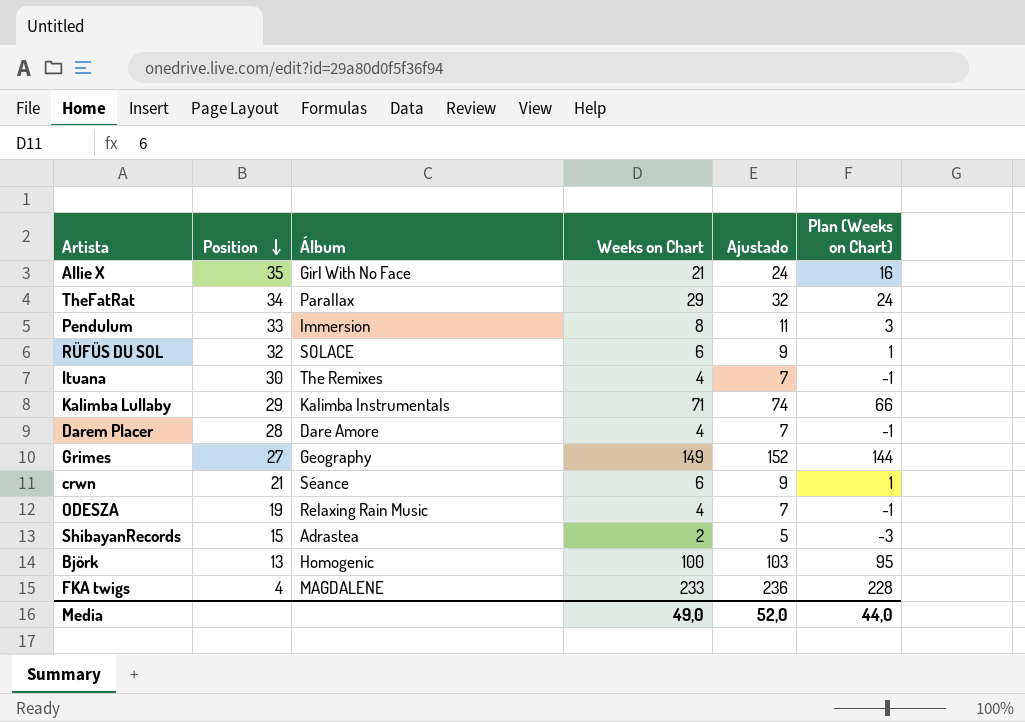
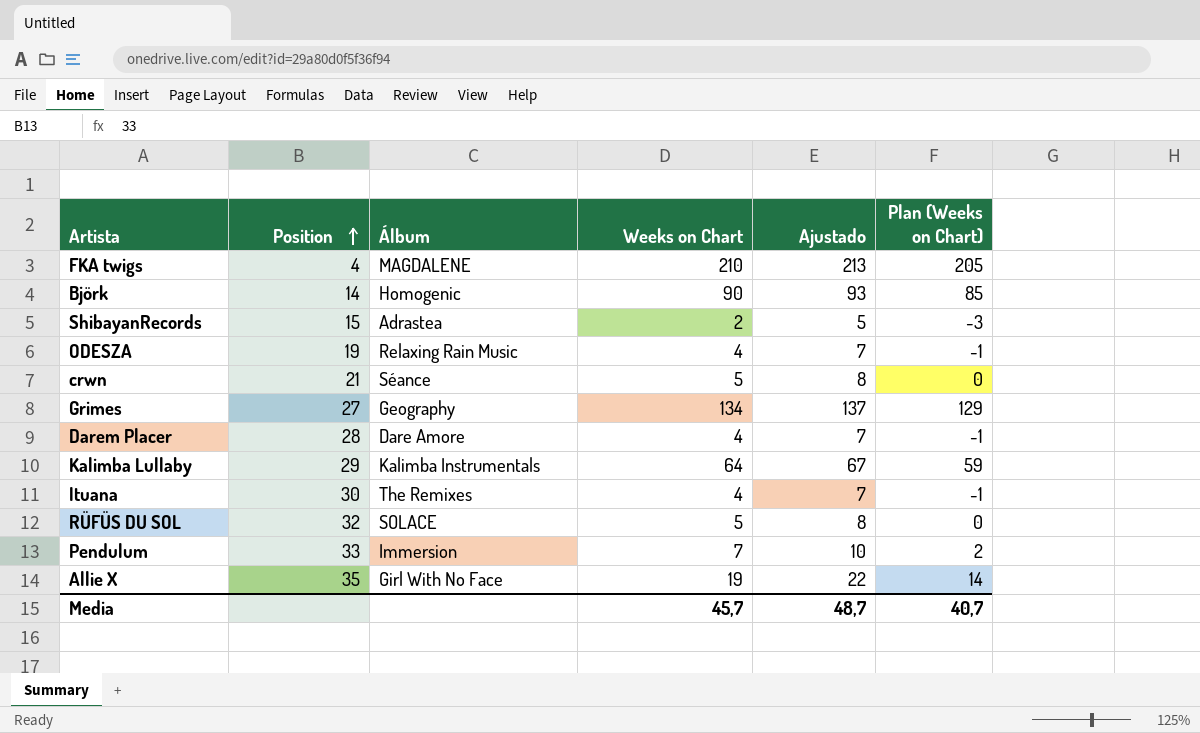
row order: Position descending -> Position ascending
row TheFatRat: 34 | Parallax | 29 | 32 | 24 -> none
FKA twigs | Weeks on Chart: 233 -> 210
FKA twigs | Ajustado: 236 -> 213
FKA twigs | Plan (Weeks on Chart): 228 -> 205
Björk | Position: 13 -> 14
Björk | Weeks on Chart: 100 -> 90
Björk | Ajustado: 103 -> 93
Björk | Plan (Weeks on Chart): 95 -> 85
crwn | Weeks on Chart: 6 -> 5
crwn | Ajustado: 9 -> 8
crwn | Plan (Weeks on Chart): 1 -> 0
Grimes | Weeks on Chart: 149 -> 134
Grimes | Ajustado: 152 -> 137
Grimes | Plan (Weeks on Chart): 144 -> 129
Kalimba Lullaby | Weeks on Chart: 71 -> 64
Kalimba Lullaby | Ajustado: 74 -> 67
Kalimba Lullaby | Plan (Weeks on Chart): 66 -> 59
RÜFÜS DU SOL | Weeks on Chart: 6 -> 5
RÜFÜS DU SOL | Ajustado: 9 -> 8
RÜFÜS DU SOL | Plan (Weeks on Chart): 1 -> 0
Pendulum | Weeks on Chart: 8 -> 7
Pendulum | Ajustado: 11 -> 10
Pendulum | Plan (Weeks on Chart): 3 -> 2
Allie X | Weeks on Chart: 21 -> 19
Allie X | Ajustado: 24 -> 22
Allie X | Plan (Weeks on Chart): 16 -> 14
Media | Weeks on Chart: 49,0 -> 45,7
Media | Ajustado: 52,0 -> 48,7
Media | Plan (Weeks on Chart): 44,0 -> 40,7

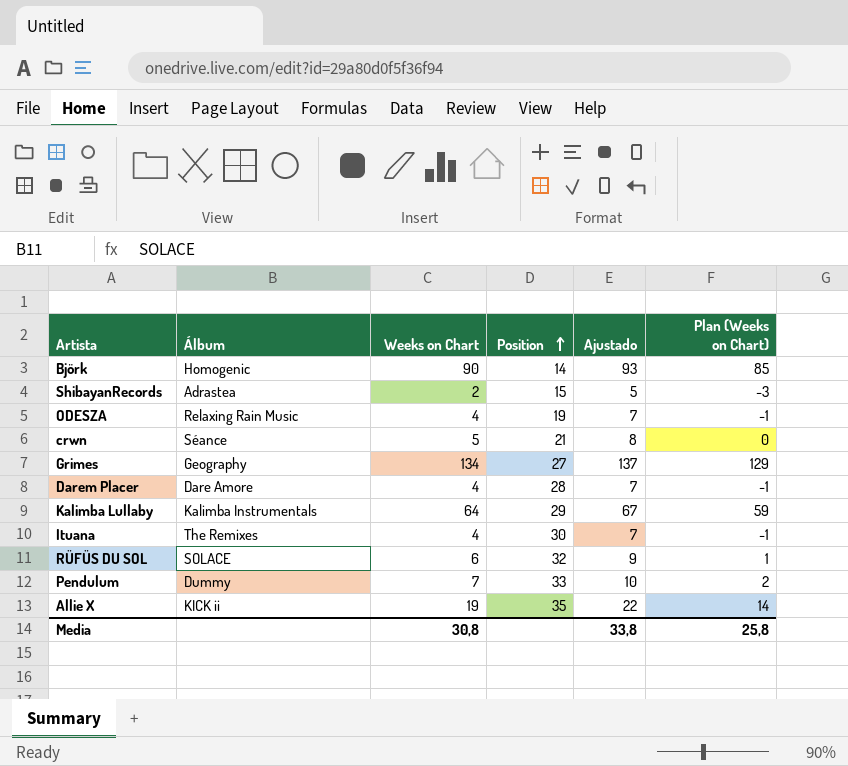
column Position | position: 2 -> 4
row FKA twigs: 4 | MAGDALENE | 210 | 213 | 205 -> none
RÜFÜS DU SOL | Weeks on Chart: 5 -> 6
RÜFÜS DU SOL | Ajustado: 8 -> 9
RÜFÜS DU SOL | Plan (Weeks on Chart): 0 -> 1
Pendulum | Álbum: Immersion -> Dummy
Allie X | Álbum: Girl With No Face -> KICK ii
Media | Weeks on Chart: 45,7 -> 30,8
Media | Ajustado: 48,7 -> 33,8
Media | Plan (Weeks on Chart): 40,7 -> 25,8

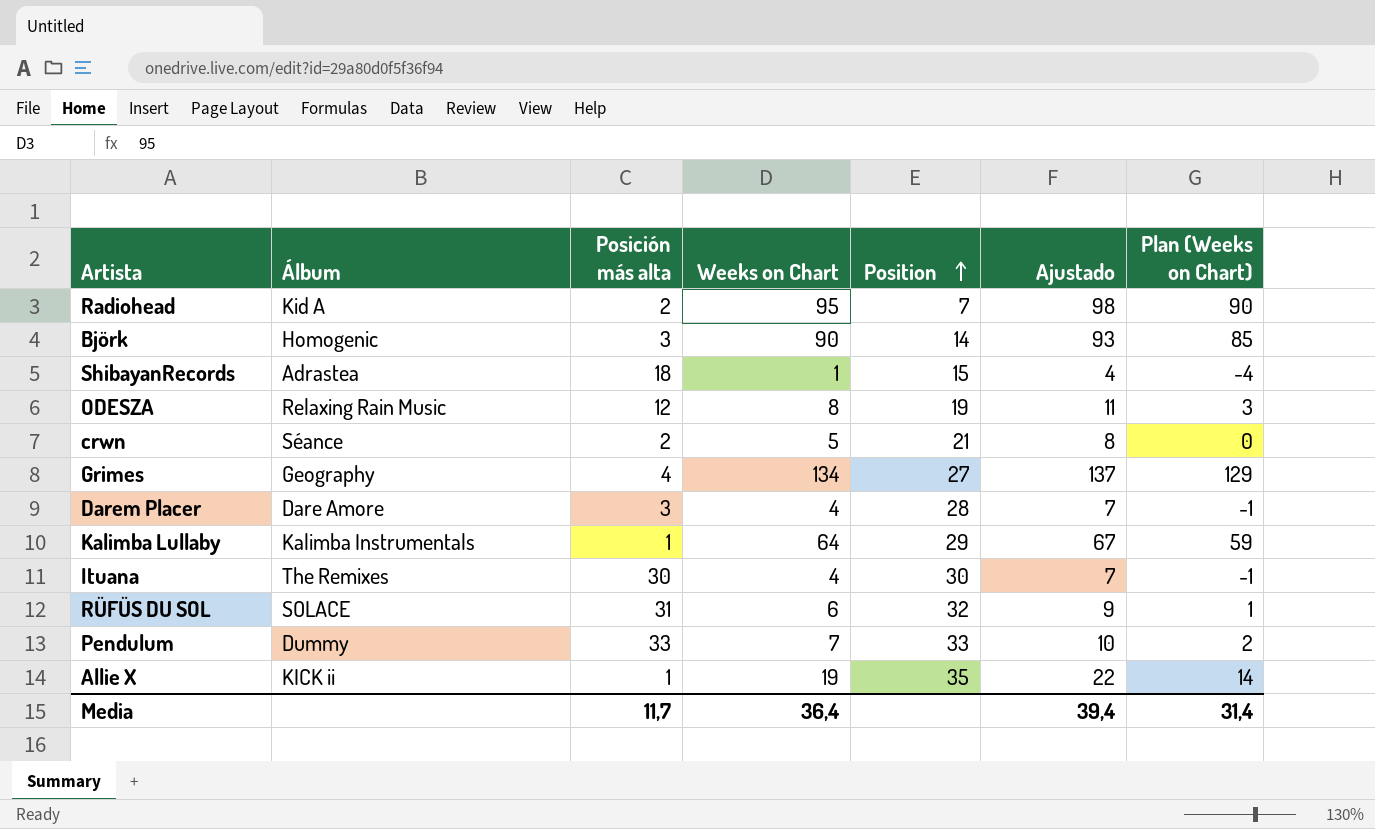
column Posición más alta | position: none -> 3
row Radiohead: none -> Kid A | 2 | 95 | 7 | 98 | 90
ShibayanRecords | Weeks on Chart: 2 -> 1
ShibayanRecords | Ajustado: 5 -> 4
ShibayanRecords | Plan (Weeks on Chart): -3 -> -4
ODESZA | Weeks on Chart: 4 -> 8
ODESZA | Ajustado: 7 -> 11
ODESZA | Plan (Weeks on Chart): -1 -> 3
Media | Weeks on Chart: 30,8 -> 36,4
Media | Ajustado: 33,8 -> 39,4
Media | Plan (Weeks on Chart): 25,8 -> 31,4

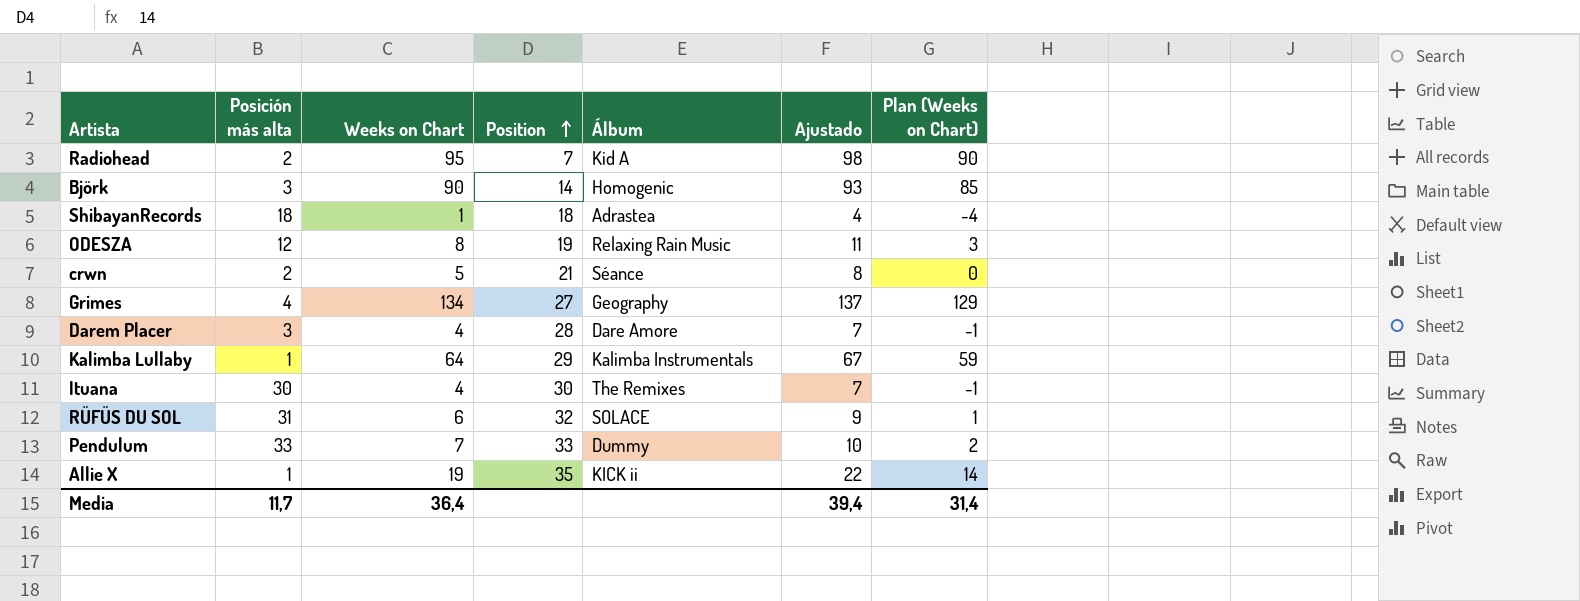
column Álbum | position: 2 -> 5
ShibayanRecords | Position: 15 -> 18

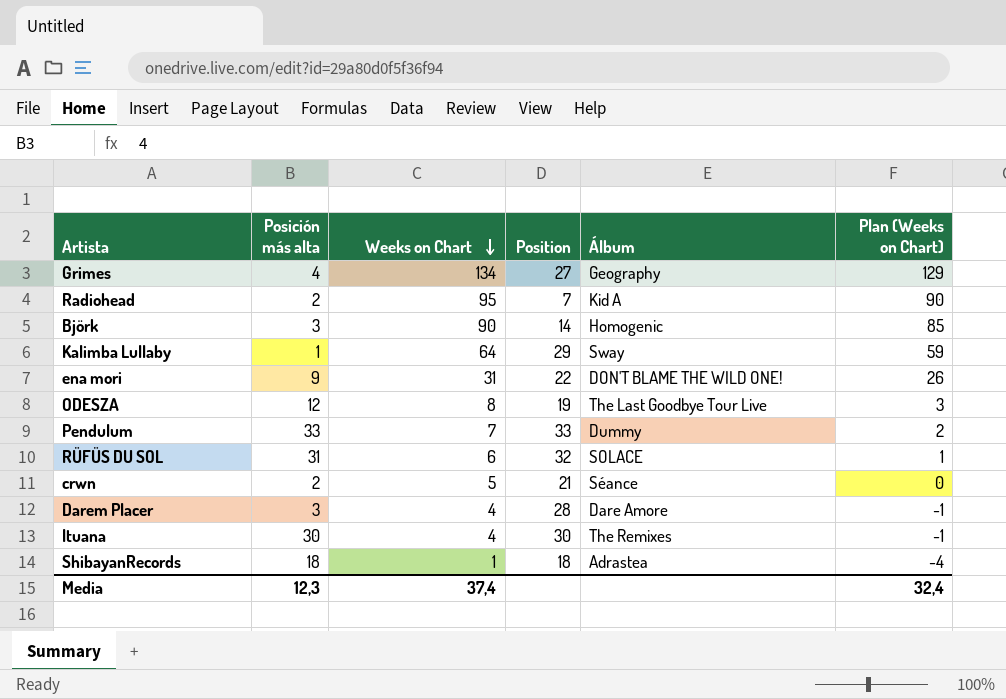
row order: Position ascending -> Weeks on Chart descending
column Ajustado | formula: [Weeks on Chart] + 3 -> none
row Allie X: 1 | 19 | 35 | KICK ii | 22 | 14 -> none
Kalimba Lullaby | Álbum: Kalimba Instrumentals -> Sway
row ena mori: none -> 9 | 31 | 22 | DON'T BLAME THE WILD ONE! | 26
ODESZA | Álbum: Relaxing Rain Music -> The Last Goodbye Tour Live
Media | Posición más alta: 11,7 -> 12,3
Media | Weeks on Chart: 36,4 -> 37,4
Media | Plan (Weeks on Chart): 31,4 -> 32,4

